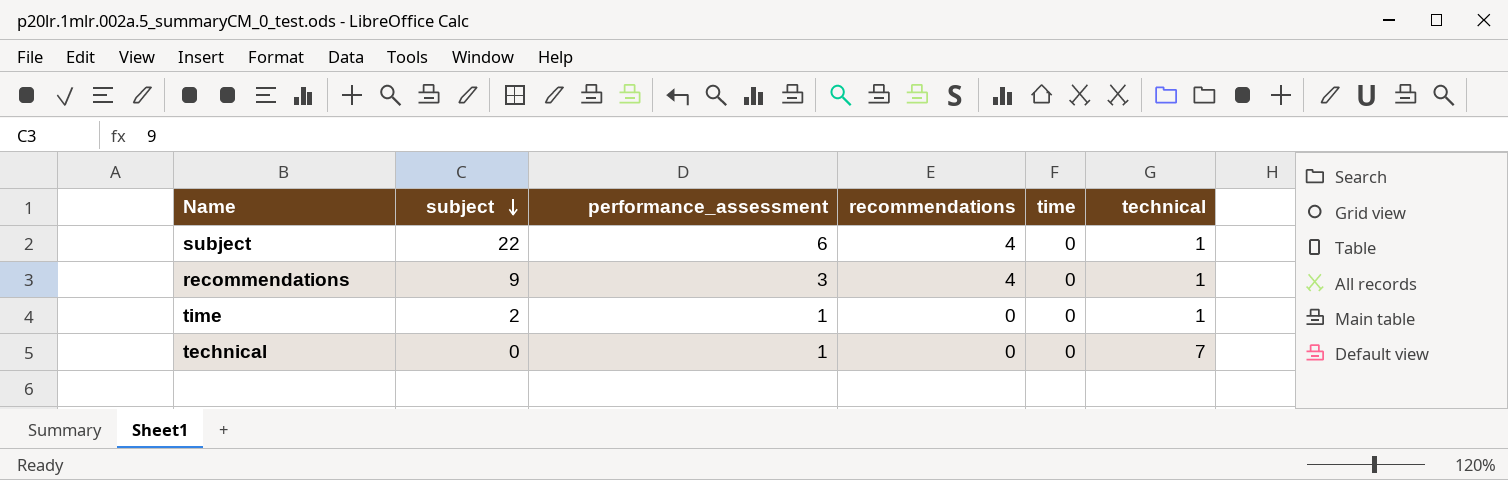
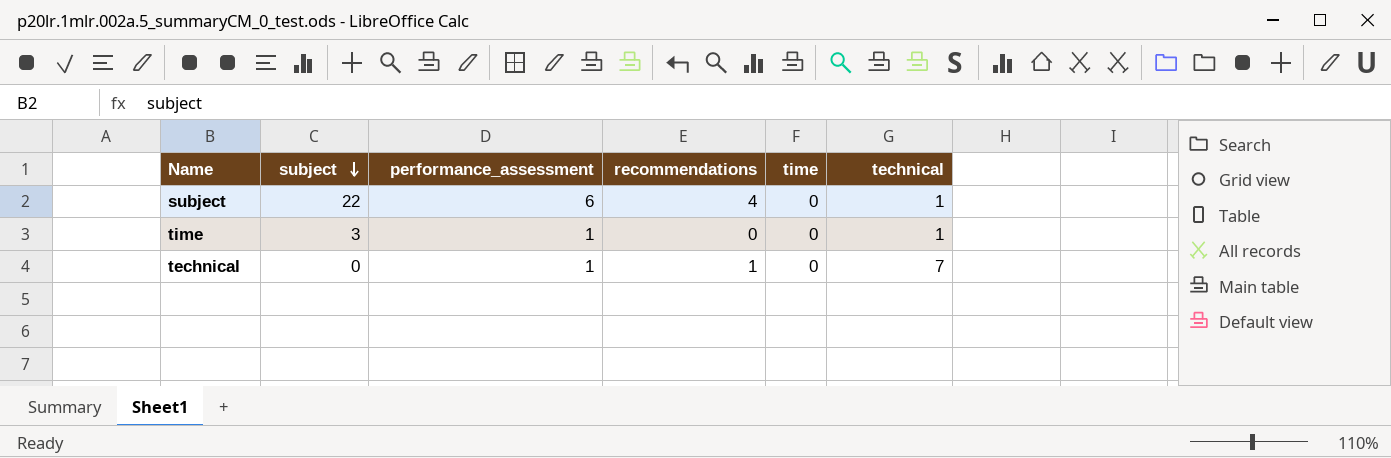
row recommendations: 9 | 3 | 4 | 0 | 1 -> none
time | subject: 2 -> 3
technical | recommendations: 0 -> 1

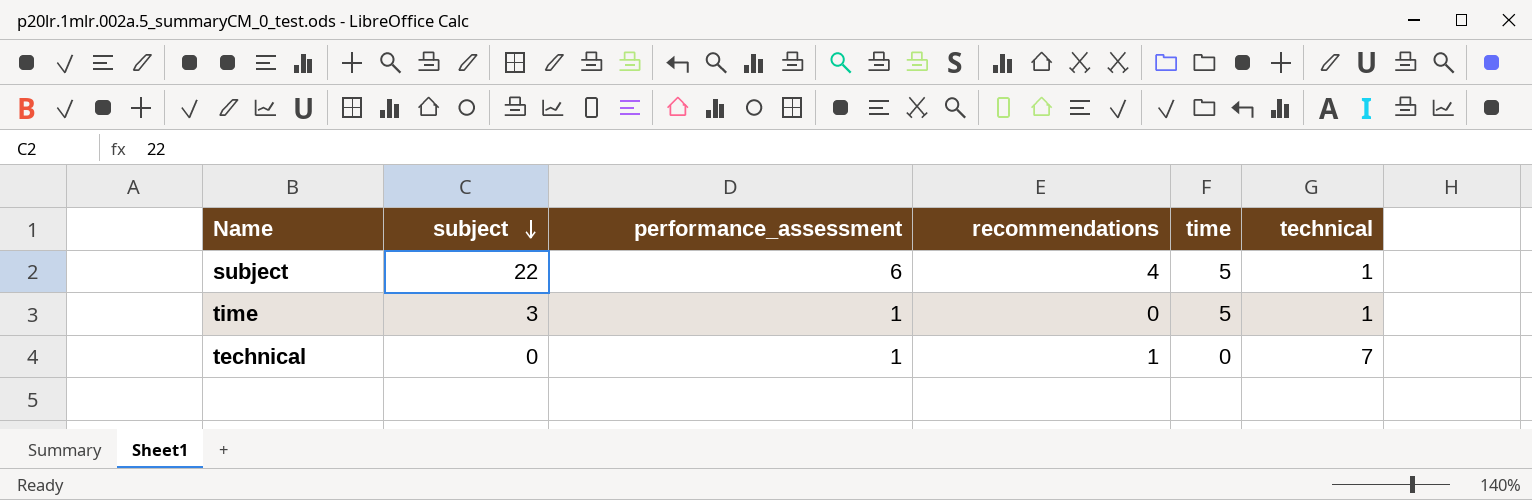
subject | time: 0 -> 5
time | time: 0 -> 5

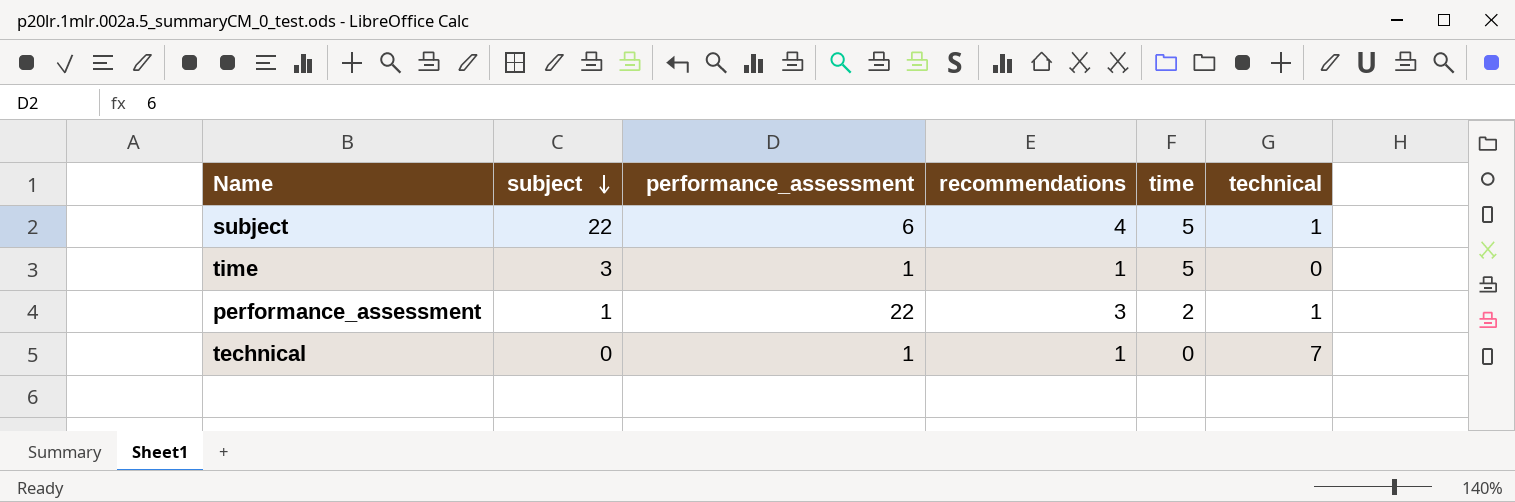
time | recommendations: 0 -> 1
time | technical: 1 -> 0
row performance_assessment: none -> 1 | 22 | 3 | 2 | 1

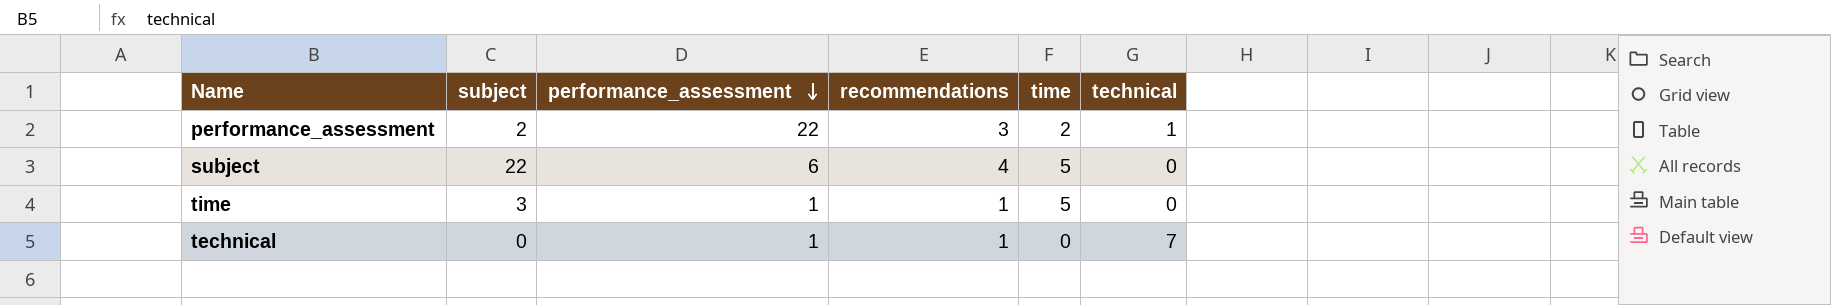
row order: subject descending -> performance_assessment descending
performance_assessment | subject: 1 -> 2
subject | technical: 1 -> 0

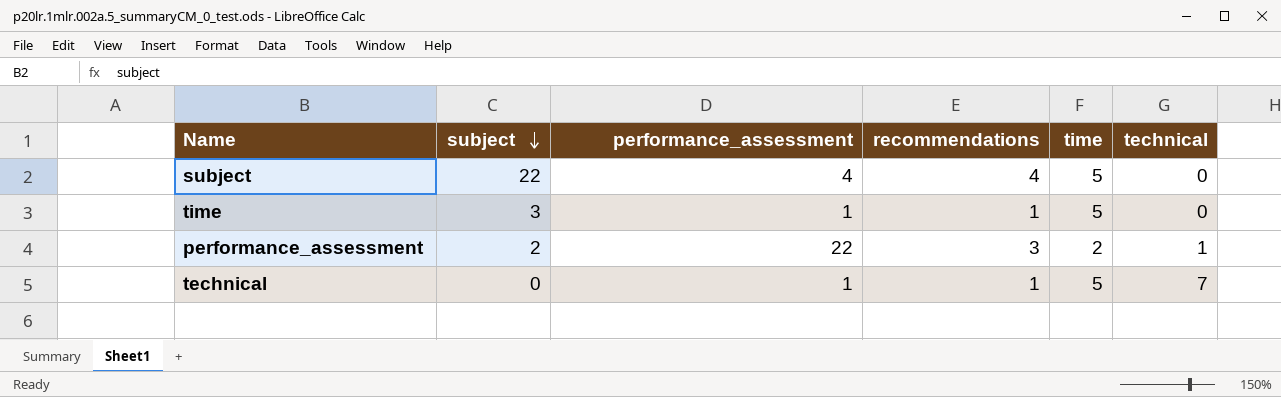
row order: performance_assessment descending -> subject descending
subject | performance_assessment: 6 -> 4
technical | time: 0 -> 5

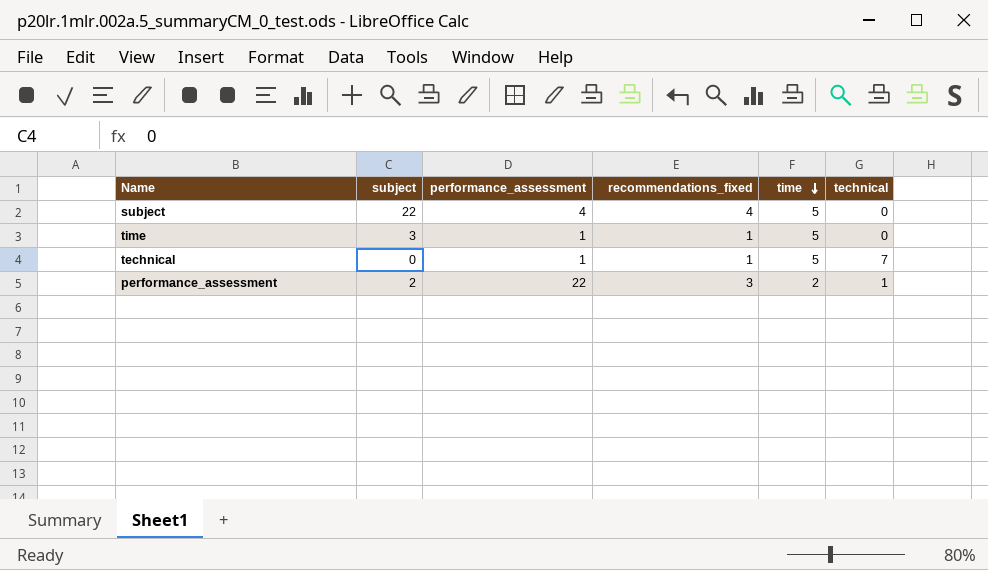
row order: subject descending -> time descending
column name: recommendations -> recommendations_fixed

